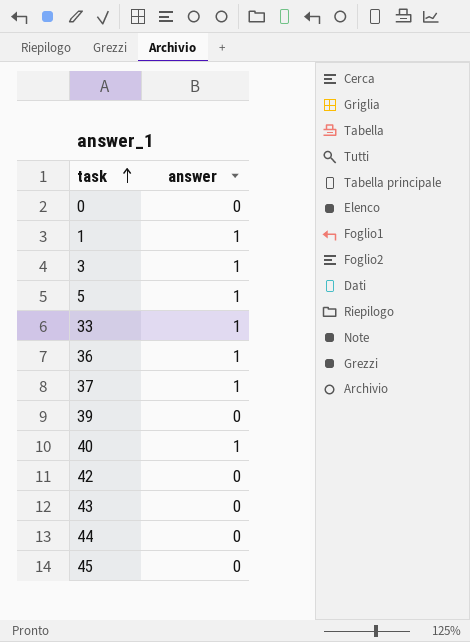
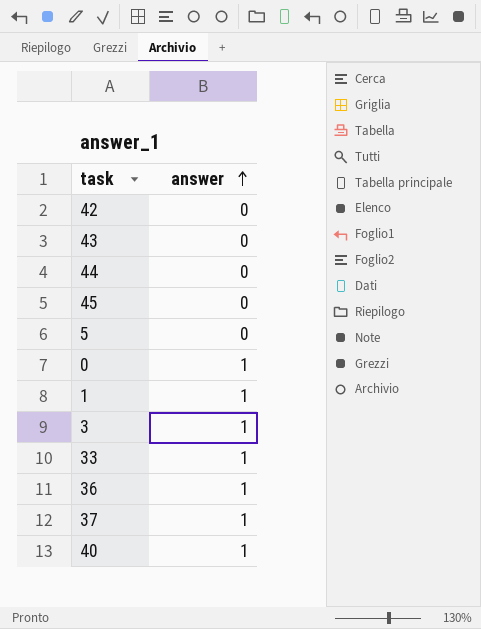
row order: task ascending -> answer ascending
row 39: 0 -> none
5 | answer: 1 -> 0
0 | answer: 0 -> 1

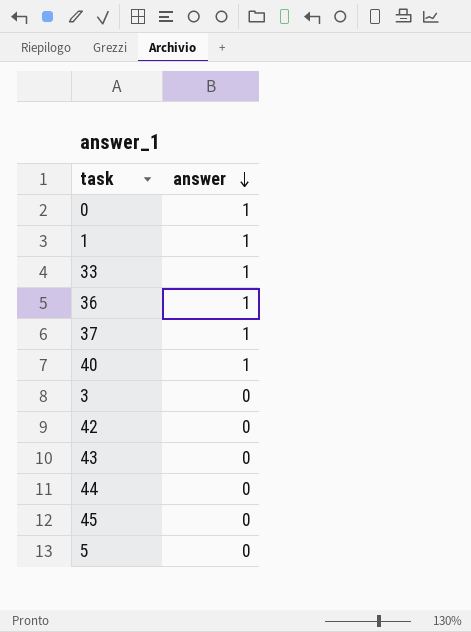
row order: answer ascending -> answer descending
3 | answer: 1 -> 0

